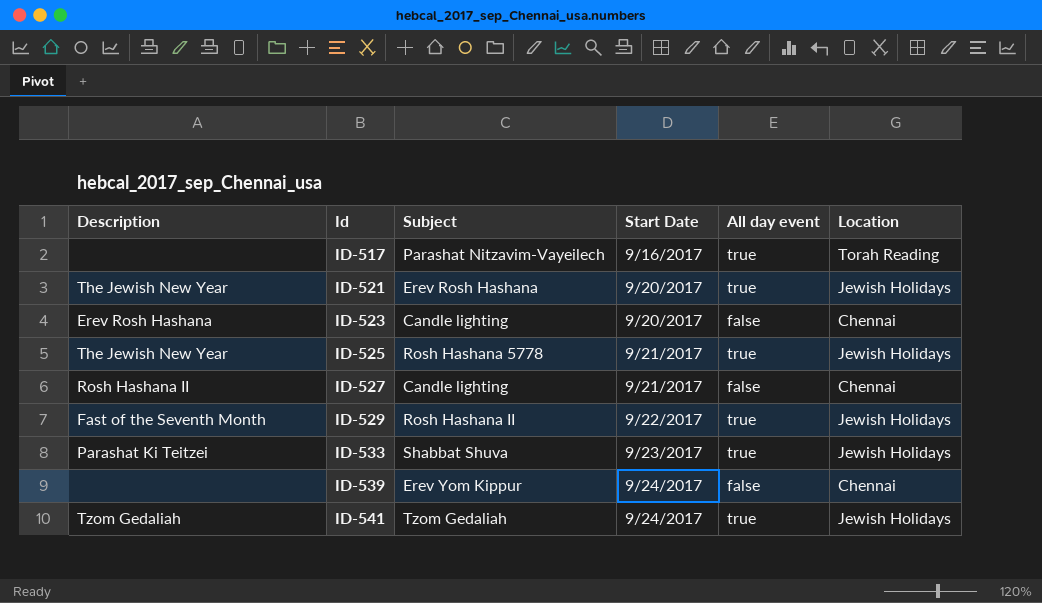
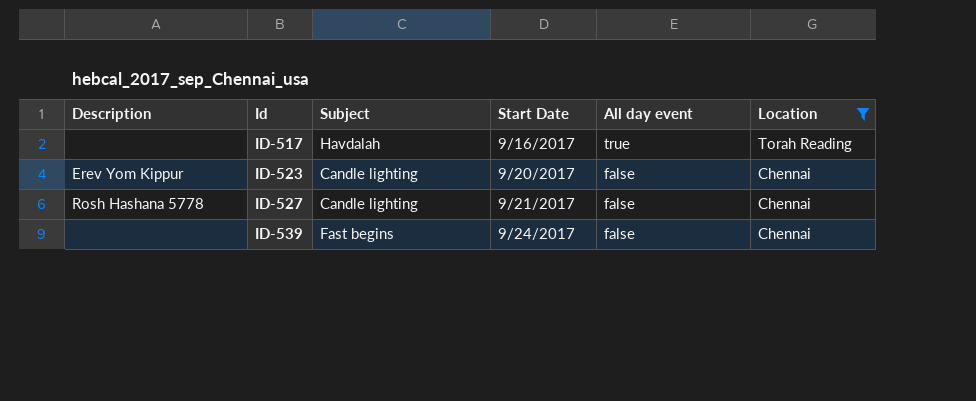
filter: none -> Location != Jewish Holidays
ID-517 | Subject: Parashat Nitzavim-Vayeilech -> Havdalah
ID-523 | Description: Erev Rosh Hashana -> Erev Yom Kippur
ID-527 | Description: Rosh Hashana II -> Rosh Hashana 5778
ID-539 | Subject: Erev Yom Kippur -> Fast begins

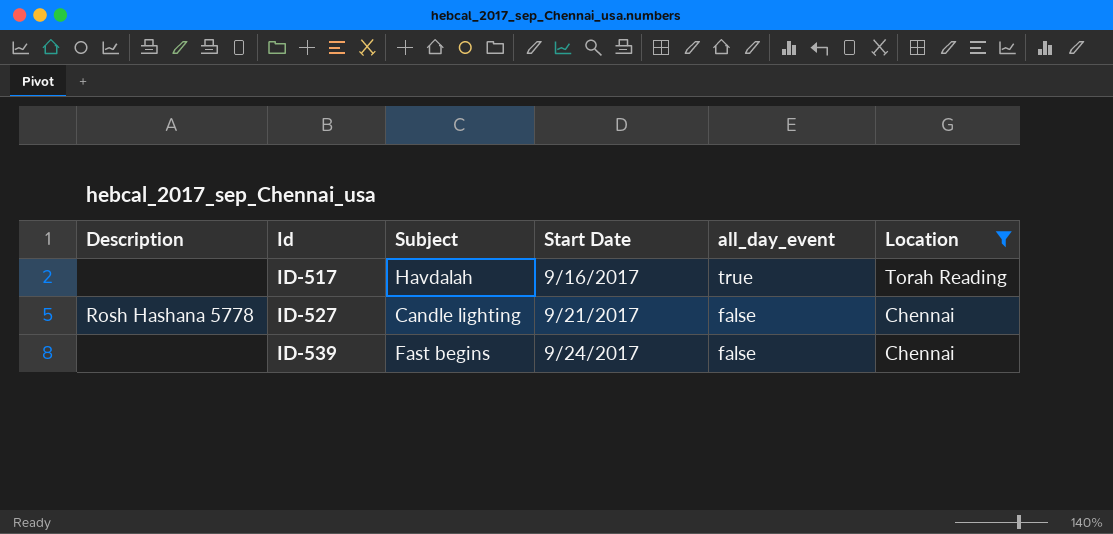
column name: All day event -> all_day_event
row ID-523: Erev Yom Kippur | Candle lighting | 9/20/2017 | false | Chennai -> none

